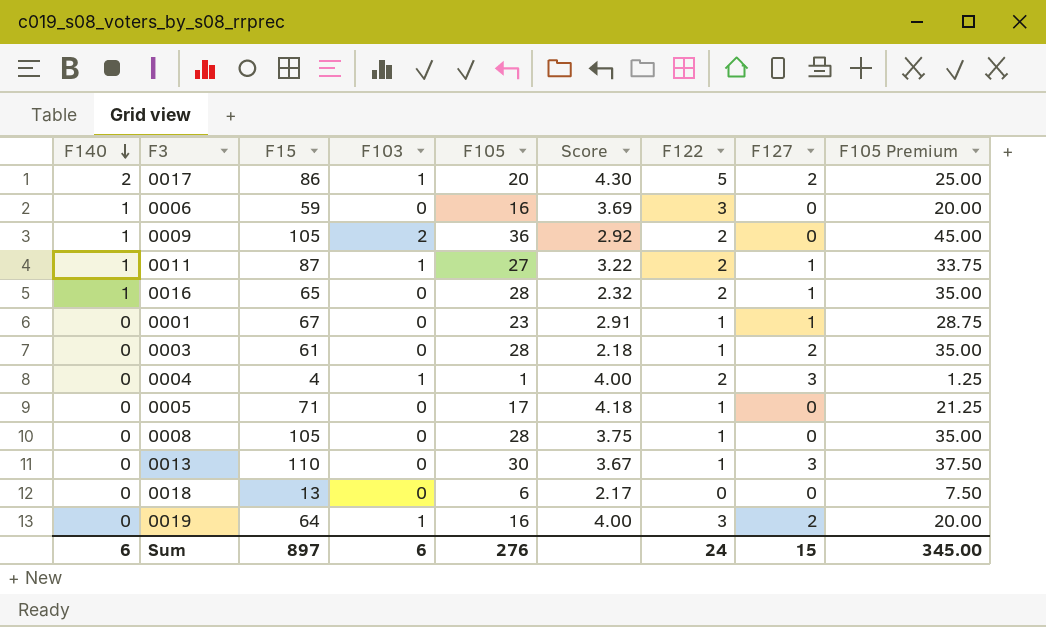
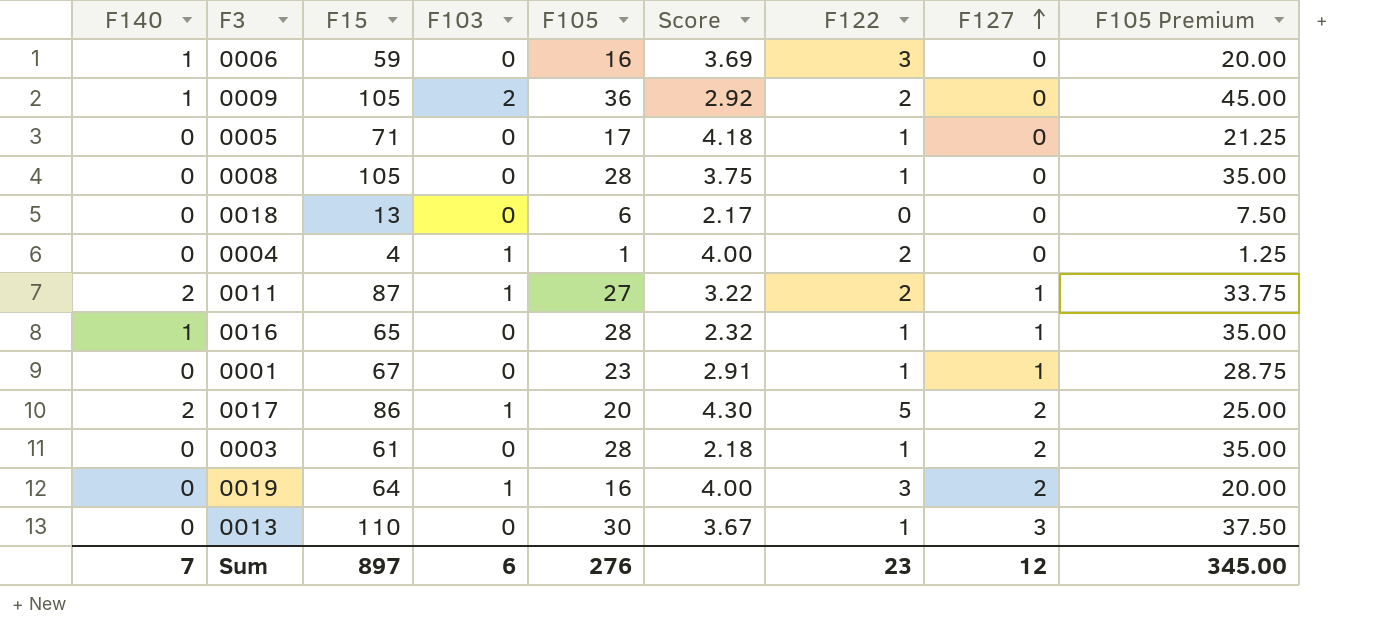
row order: F140 descending -> F127 ascending
0004 | F127: 3 -> 0
0011 | F140: 1 -> 2
0016 | F122: 2 -> 1
Sum | F140: 6 -> 7
Sum | F122: 24 -> 23
Sum | F127: 15 -> 12

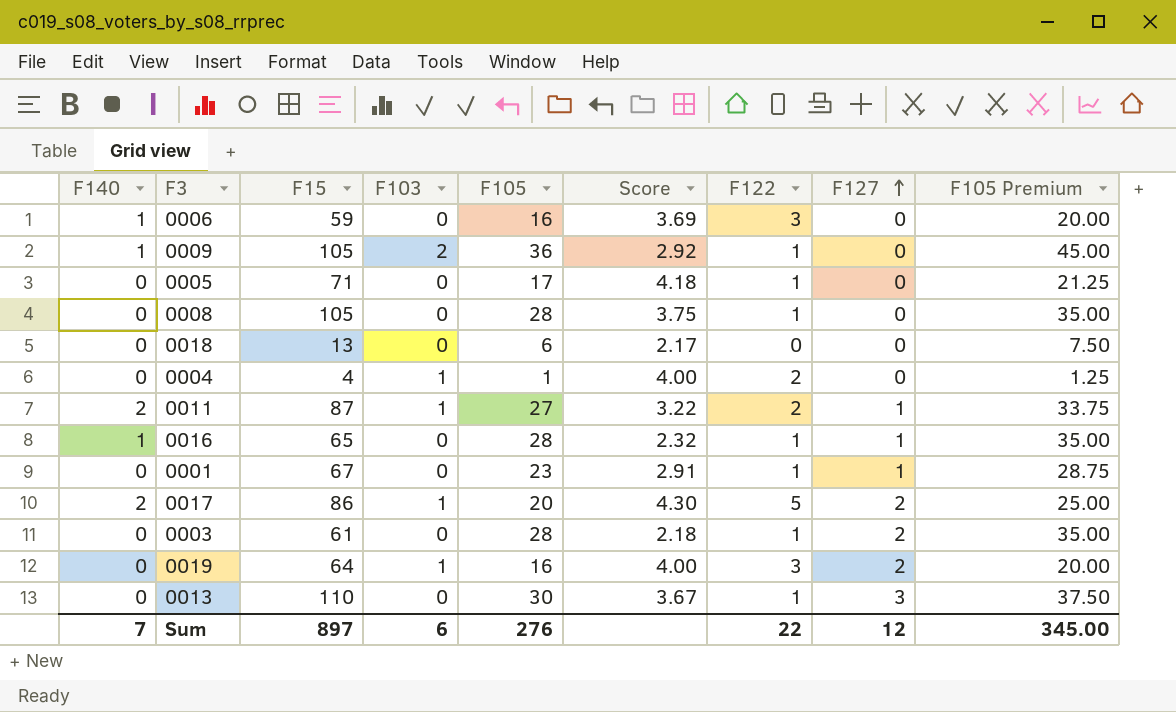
0009 | F122: 2 -> 1
Sum | F122: 23 -> 22

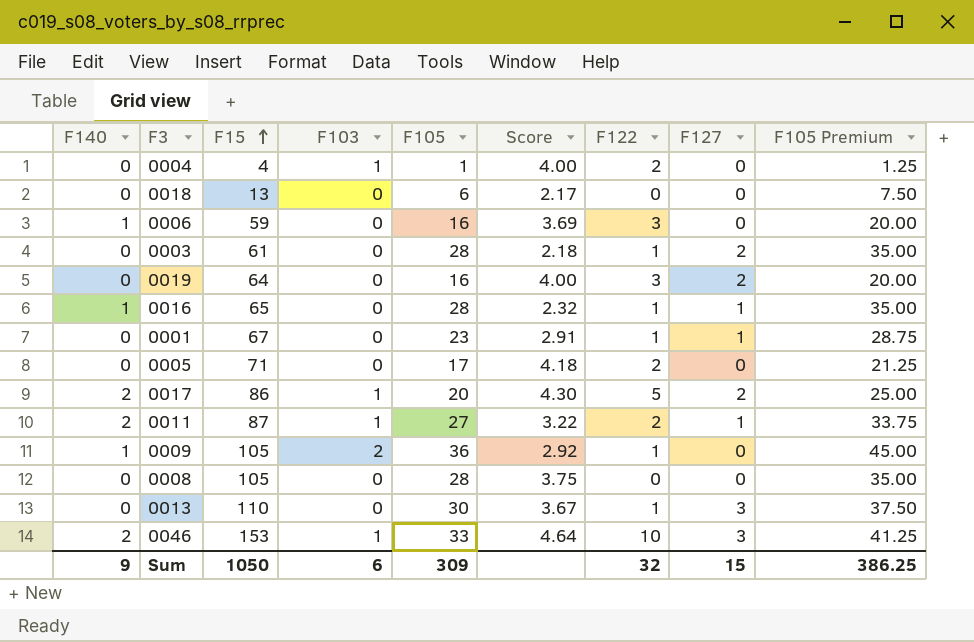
row order: F127 ascending -> F15 ascending
0019 | F103: 1 -> 0
0005 | F122: 1 -> 2
0008 | F122: 1 -> 0
row 0046: none -> 2 | 153 | 1 | 33 | 4.64 | 10 | 3 | 41.25
Sum | F140: 7 -> 9
Sum | F15: 897 -> 1050
Sum | F105: 276 -> 309
Sum | F122: 22 -> 32
Sum | F127: 12 -> 15
Sum | F105 Premium: 345.00 -> 386.25

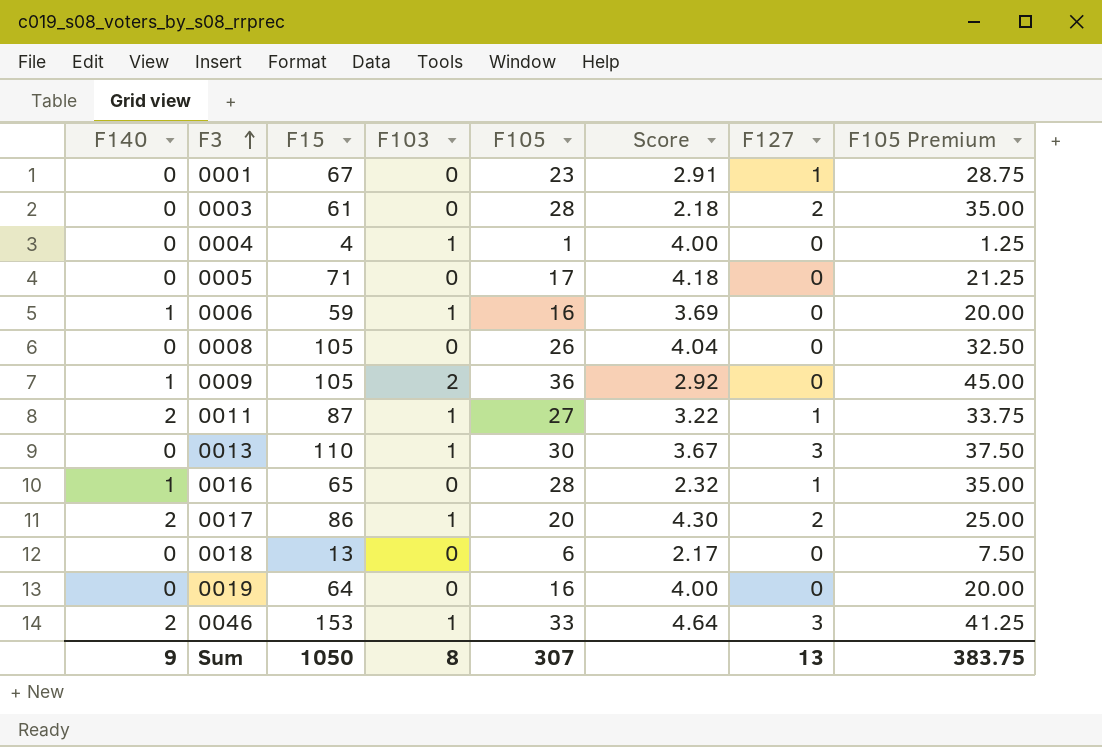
row order: F15 ascending -> F3 ascending
column F122 | position: 7 -> none
0006 | F103: 0 -> 1
0008 | F105: 28 -> 26
0008 | Score: 3.75 -> 4.04
0008 | F105 Premium: 35.00 -> 32.50
0013 | F103: 0 -> 1
0019 | F127: 2 -> 0
Sum | F103: 6 -> 8
Sum | F105: 309 -> 307
Sum | F127: 15 -> 13
Sum | F105 Premium: 386.25 -> 383.75

